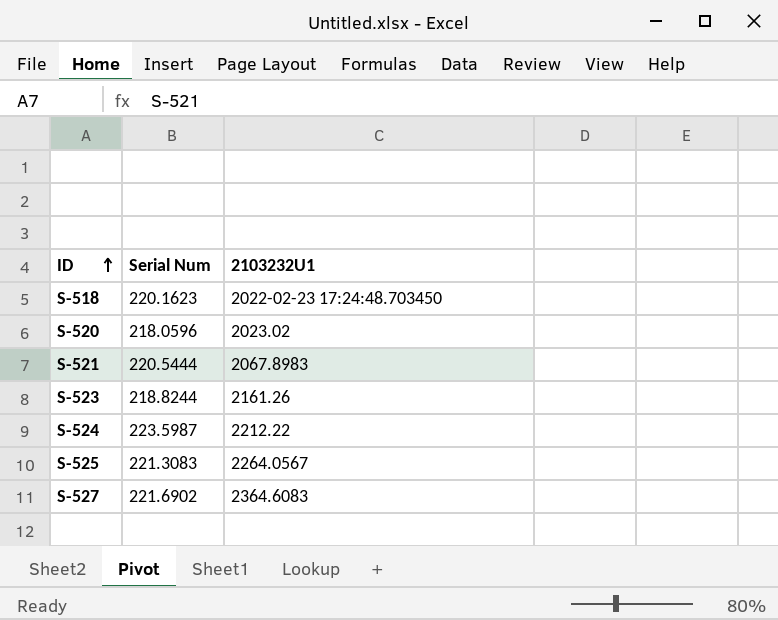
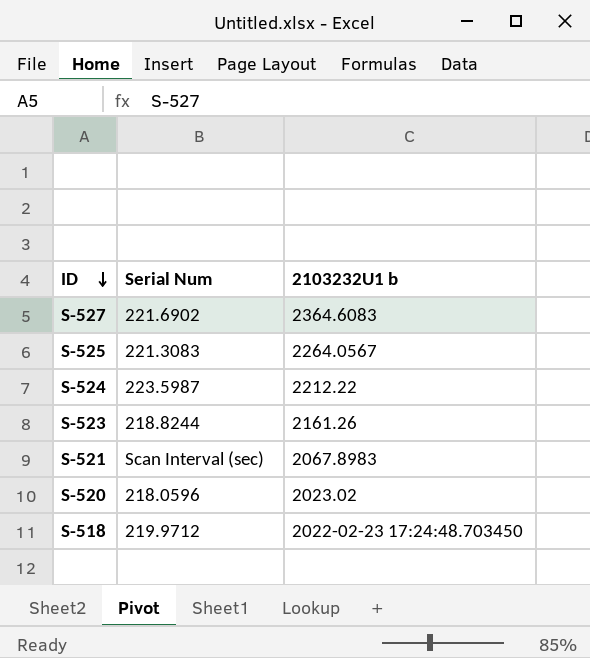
row order: ID ascending -> ID descending
column name: 2103232U1 -> 2103232U1 b
S-521 | Serial Num: 220.5444 -> Scan Interval (sec)
S-518 | Serial Num: 220.1623 -> 219.9712

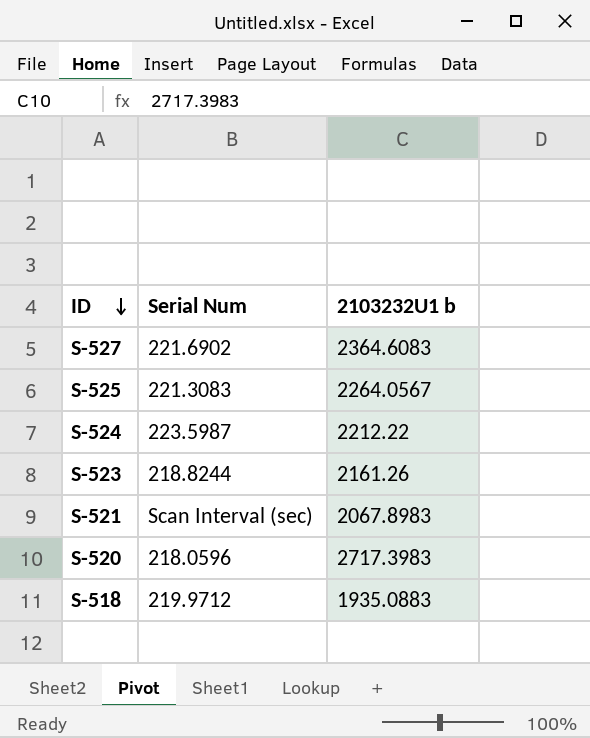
S-520 | 2103232U1 b: 2023.02 -> 2717.3983
S-518 | 2103232U1 b: 2022-02-23 17:24:48.703450 -> 1935.0883

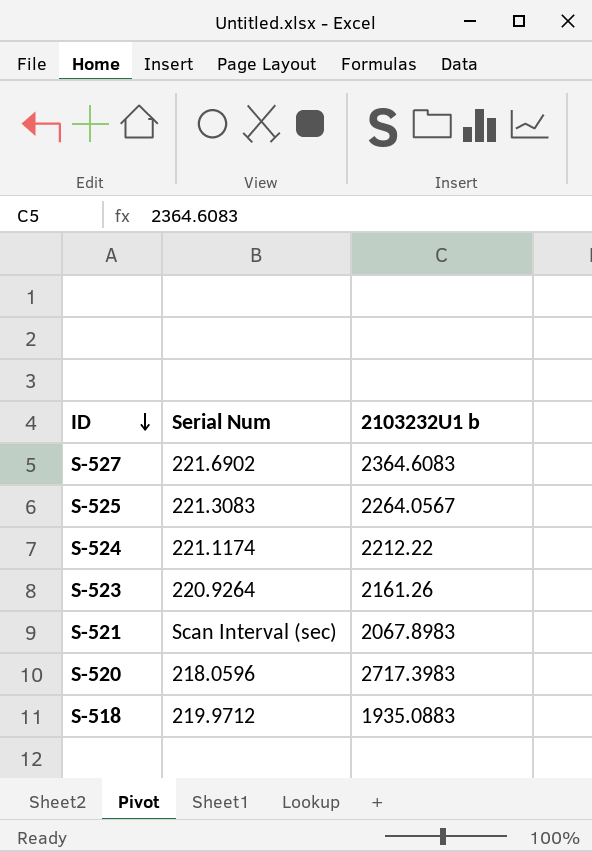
S-524 | Serial Num: 223.5987 -> 221.1174
S-523 | Serial Num: 218.8244 -> 220.9264

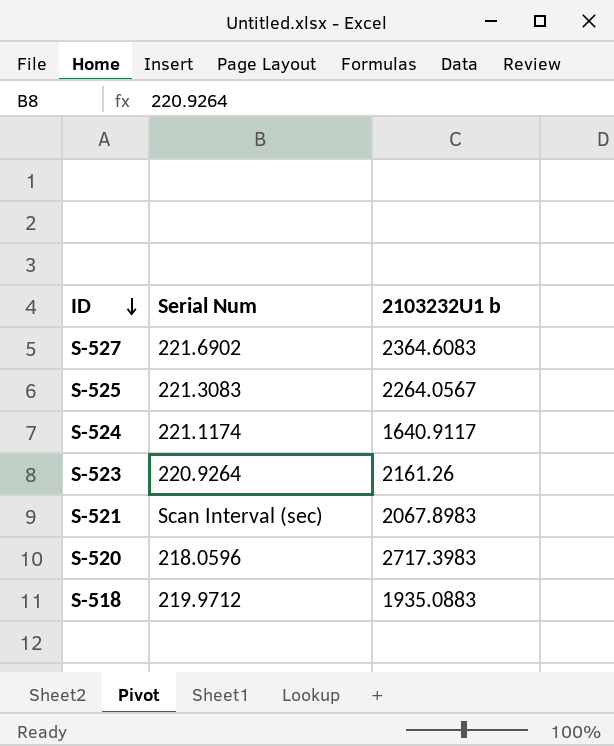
S-524 | 2103232U1 b: 2212.22 -> 1640.9117

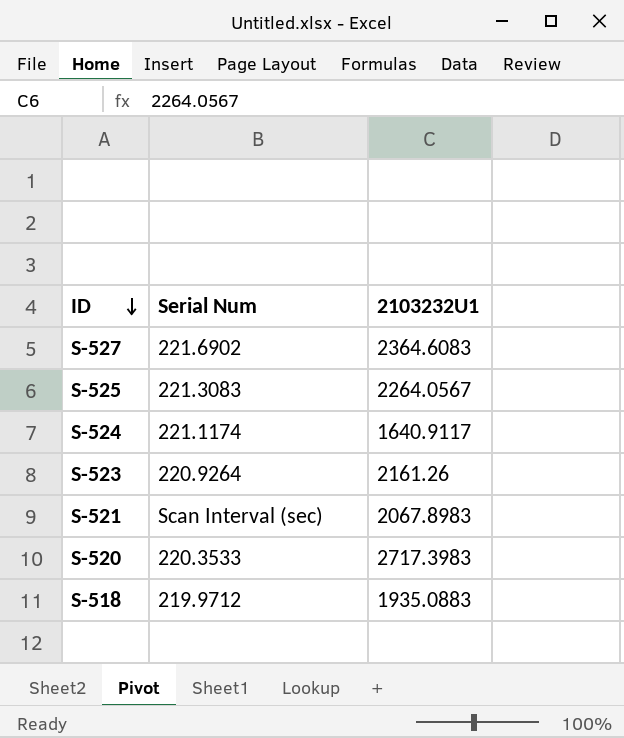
column name: 2103232U1 b -> 2103232U1
S-520 | Serial Num: 218.0596 -> 220.3533

